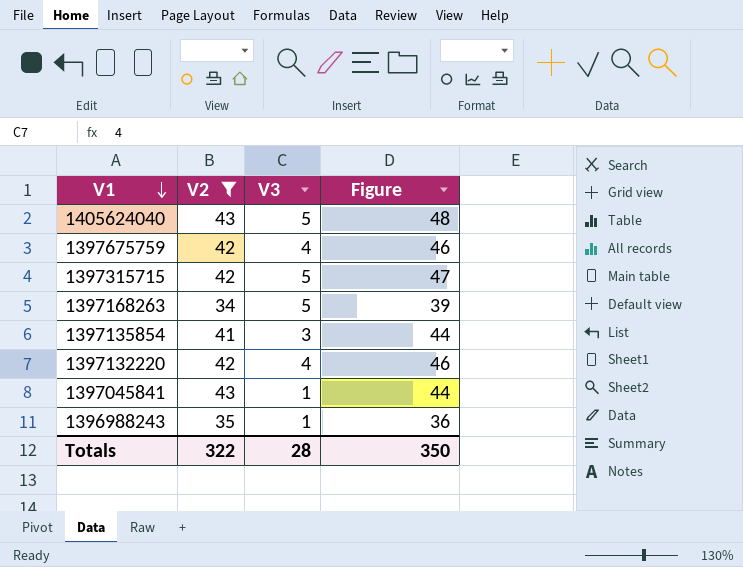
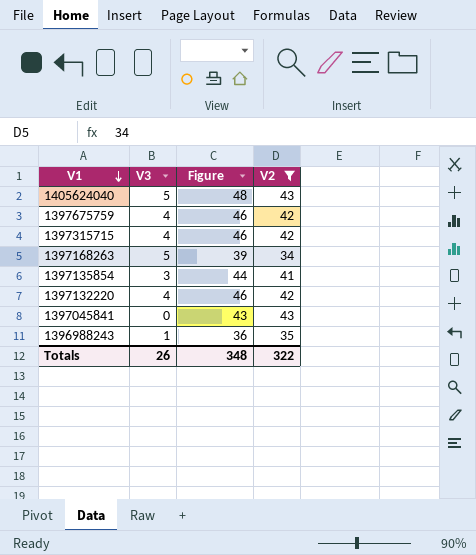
column V2 | position: 2 -> 4
1397315715 | V3: 5 -> 4
1397315715 | Figure: 47 -> 46
1397045841 | V3: 1 -> 0
1397045841 | Figure: 44 -> 43
Totals | V3: 28 -> 26
Totals | Figure: 350 -> 348

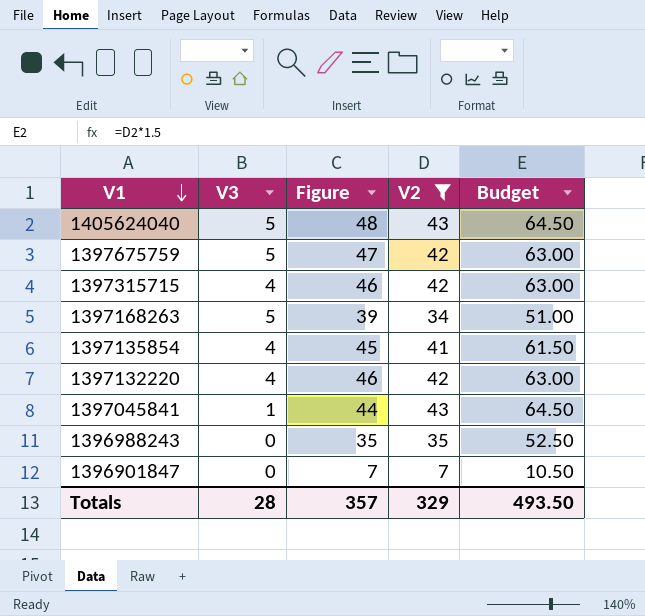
column Budget | formula: none -> [V2] * 1.5
1397675759 | V3: 4 -> 5
1397675759 | Figure: 46 -> 47
1397135854 | V3: 3 -> 4
1397135854 | Figure: 44 -> 45
1397045841 | V3: 0 -> 1
1397045841 | Figure: 43 -> 44
1396988243 | V3: 1 -> 0
1396988243 | Figure: 36 -> 35
row 1396901847: none -> 0 | 7 | 7 | 10.50
Totals | V3: 26 -> 28
Totals | Figure: 348 -> 357
Totals | V2: 322 -> 329

